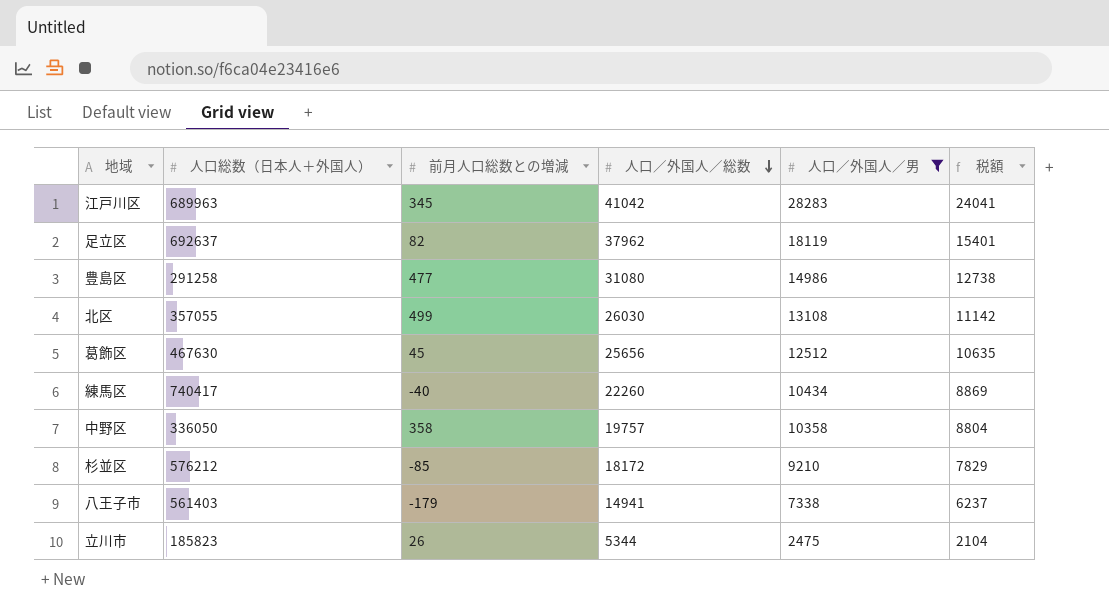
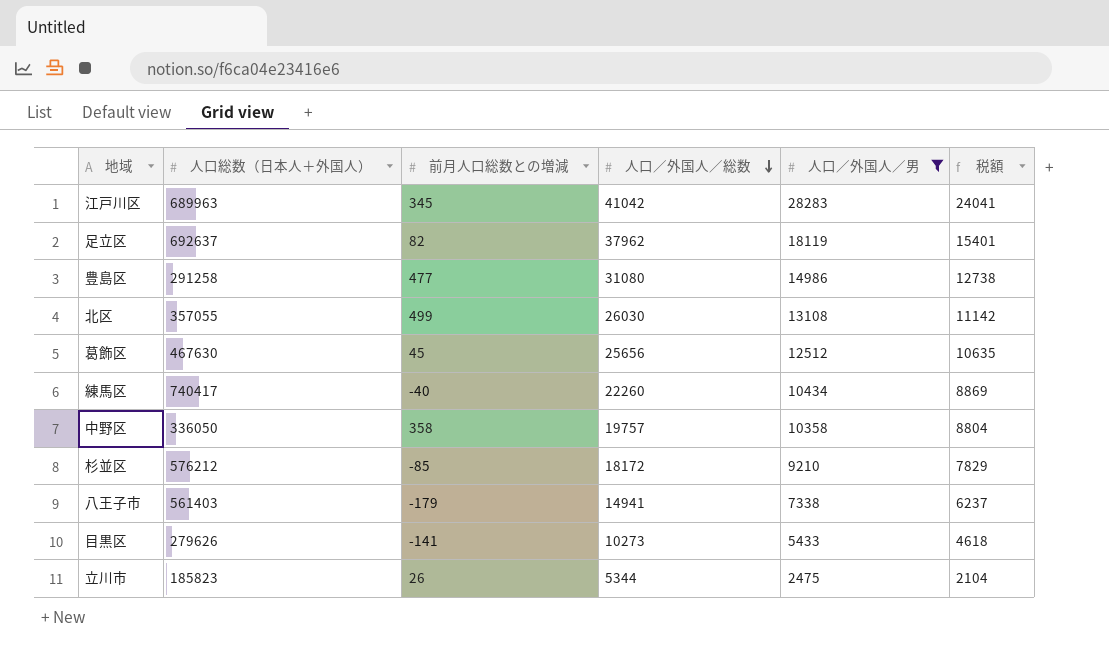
row 目黒区: none -> 279626 | -141 | 10273 | 5433 | 4618

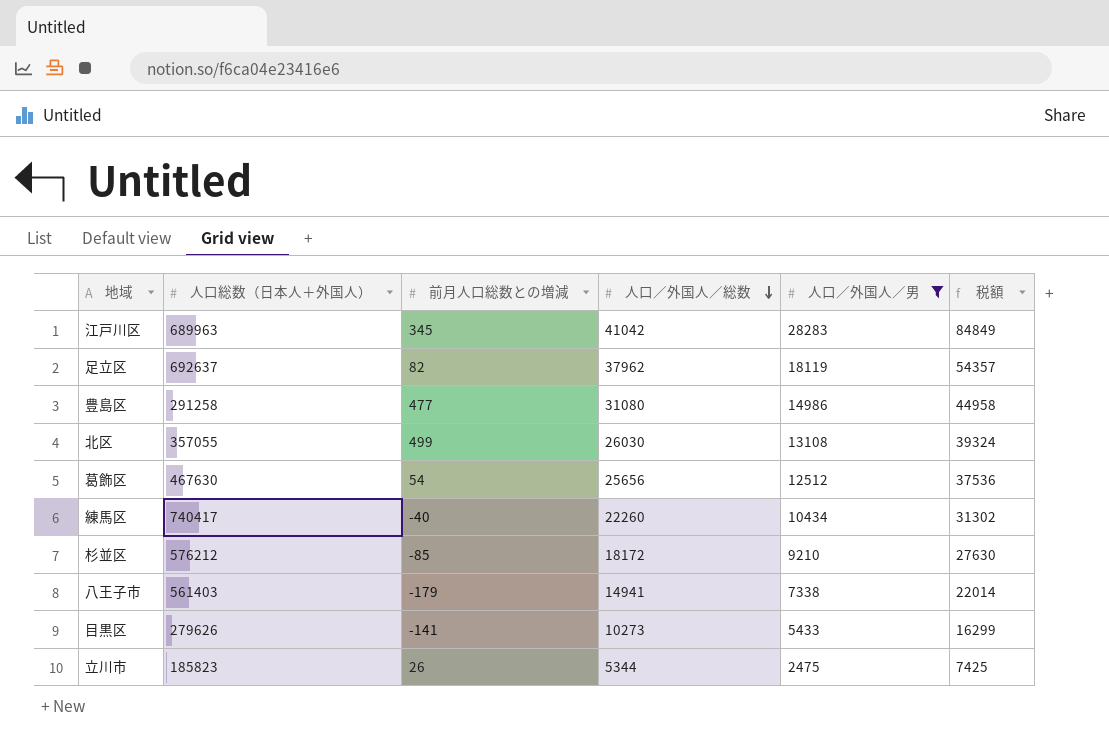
column 税額 | formula: [人口／外国人／男] * 0.85 -> [人口／外国人／男] * 3
row 中野区: 336050 | 358 | 19757 | 10358 | 8804 -> none
葛飾区 | 前月人口総数との増減: 45 -> 54

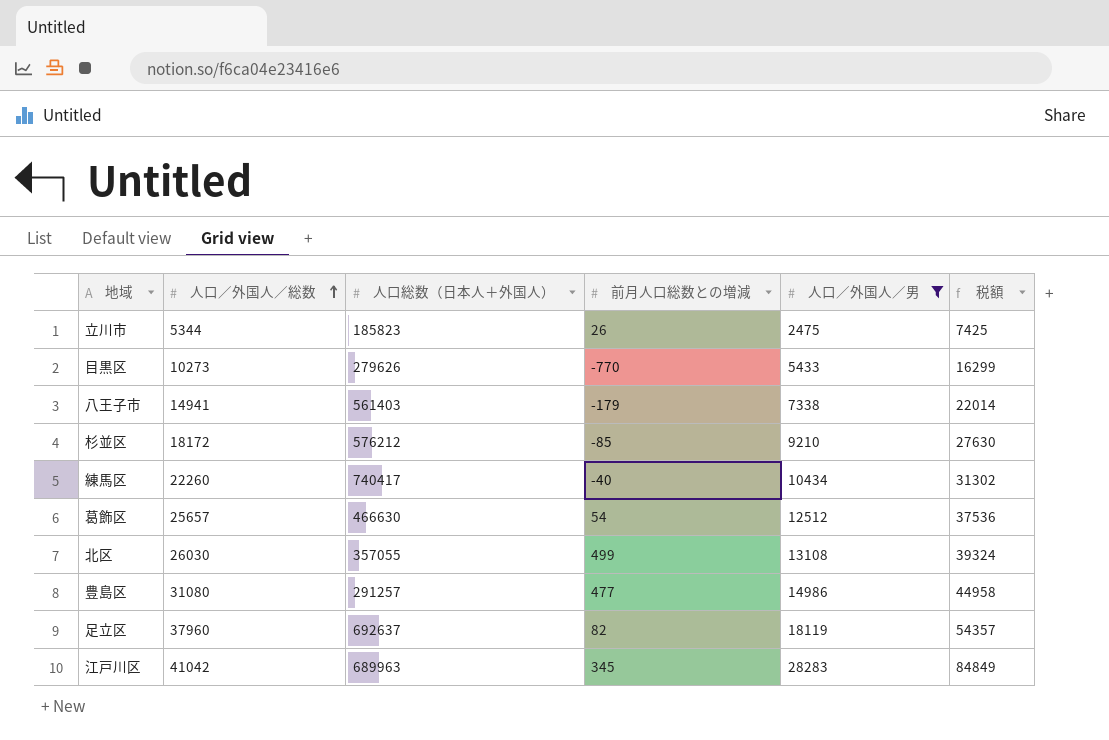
row order: 人口／外国人／総数 descending -> 人口／外国人／総数 ascending
column 人口／外国人／総数 | position: 4 -> 2
目黒区 | 前月人口総数との増減: -141 -> -770
葛飾区 | 人口／外国人／総数: 25656 -> 25657
葛飾区 | 人口総数（日本人＋外国人）: 467630 -> 466630
豊島区 | 人口総数（日本人＋外国人）: 291258 -> 291257
足立区 | 人口／外国人／総数: 37962 -> 37960

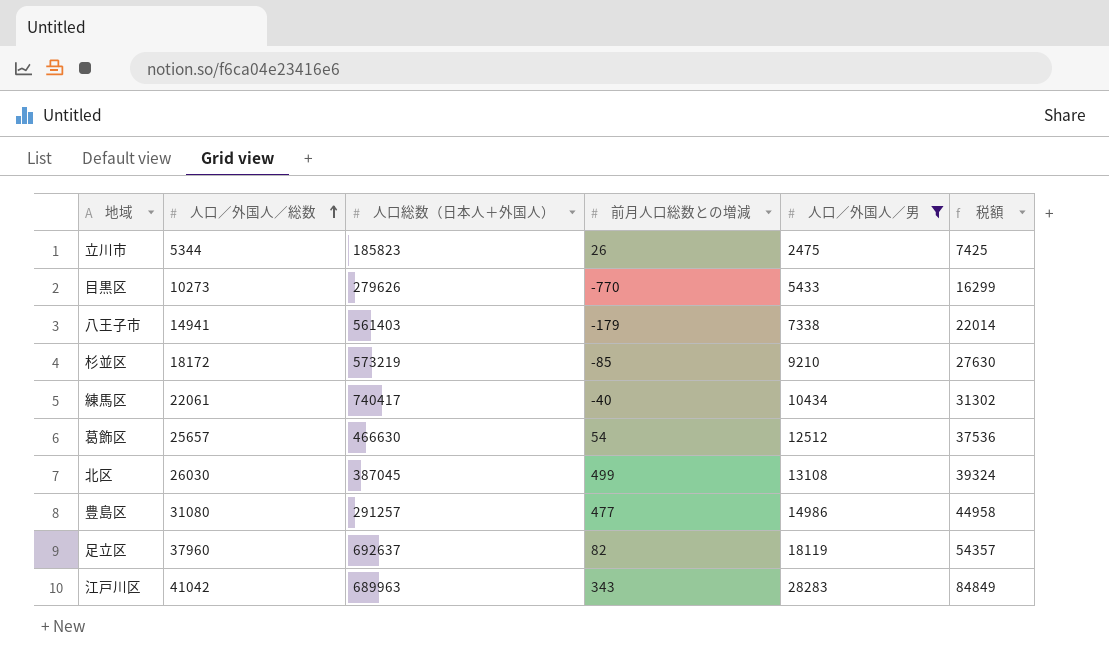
杉並区 | 人口総数（日本人＋外国人）: 576212 -> 573219
練馬区 | 人口／外国人／総数: 22260 -> 22061
北区 | 人口総数（日本人＋外国人）: 357055 -> 387045
江戸川区 | 前月人口総数との増減: 345 -> 343

